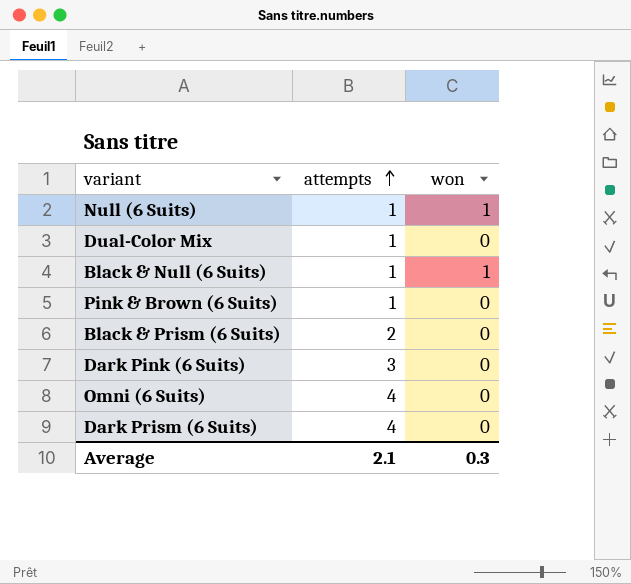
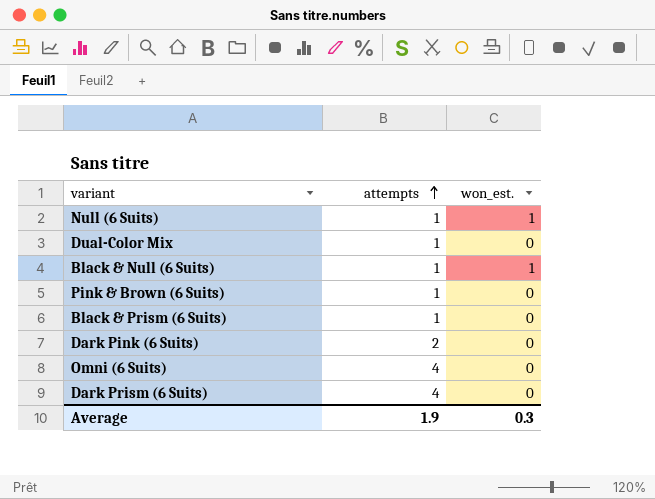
column name: won -> won_est.
Black & Prism (6 Suits) | attempts: 2 -> 1
Dark Pink (6 Suits) | attempts: 3 -> 2
Average | attempts: 2.1 -> 1.9

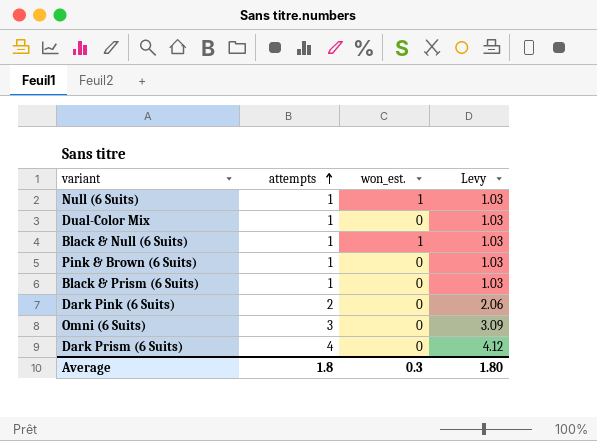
column Levy | formula: none -> [attempts] * 1.03
Omni (6 Suits) | attempts: 4 -> 3
Average | attempts: 1.9 -> 1.8

